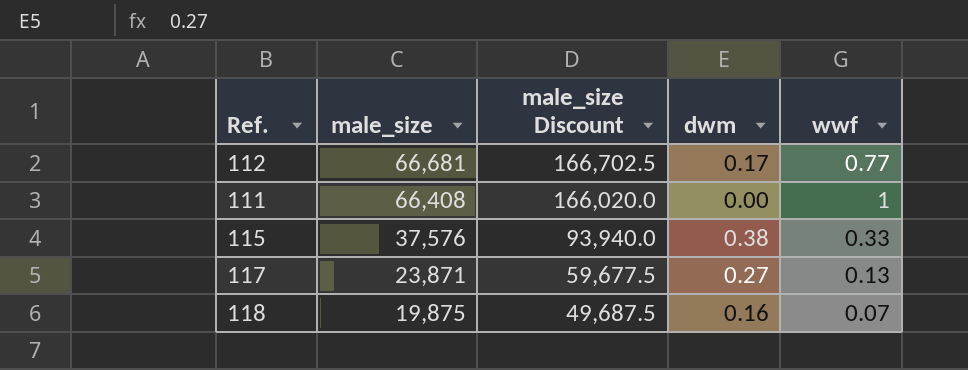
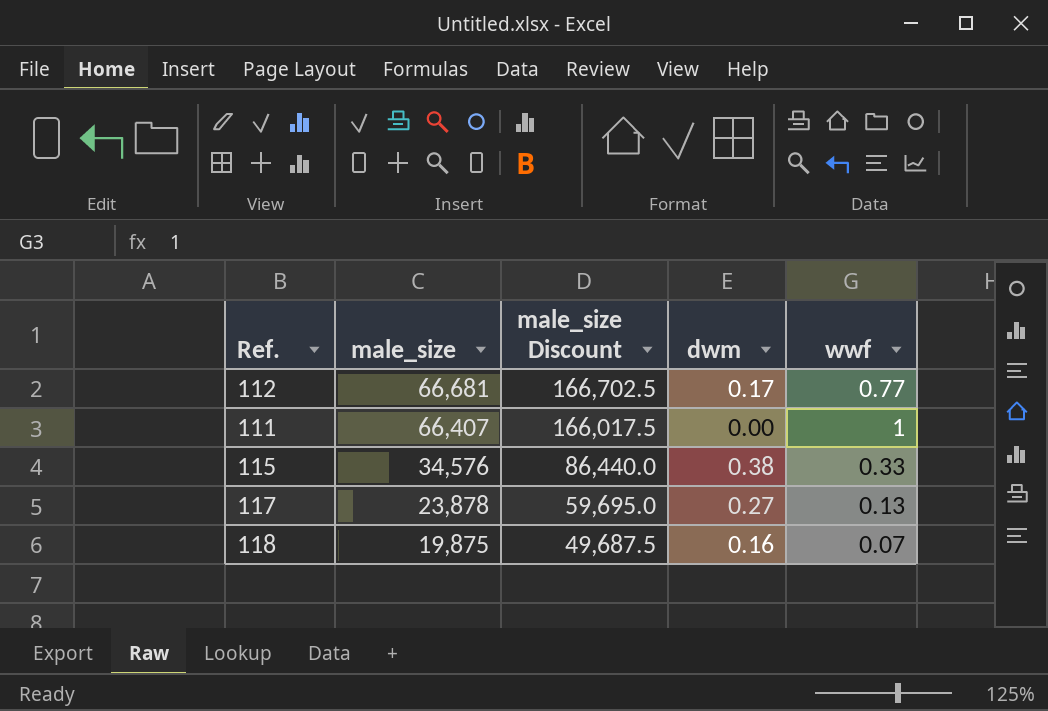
111 | male_size: 66,408 -> 66,407
111 | male_size Discount: 166,020.0 -> 166,017.5
115 | male_size: 37,576 -> 34,576
115 | male_size Discount: 93,940.0 -> 86,440.0
117 | male_size: 23,871 -> 23,878
117 | male_size Discount: 59,677.5 -> 59,695.0

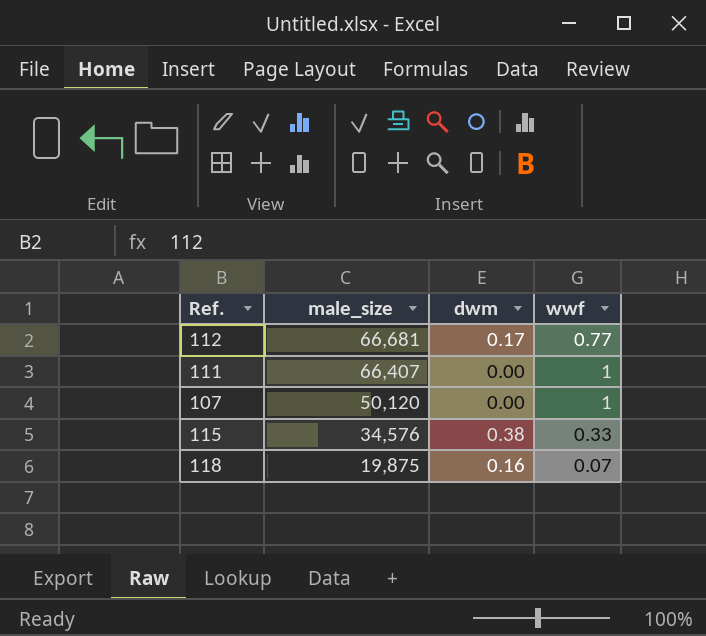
column male_size Discount | formula: [male_size] * 2.5 -> none
row 117: 23,878 | 59,695.0 | 0.27 | 0.13 -> none
row 107: none -> 50,120 | 0.00 | 1

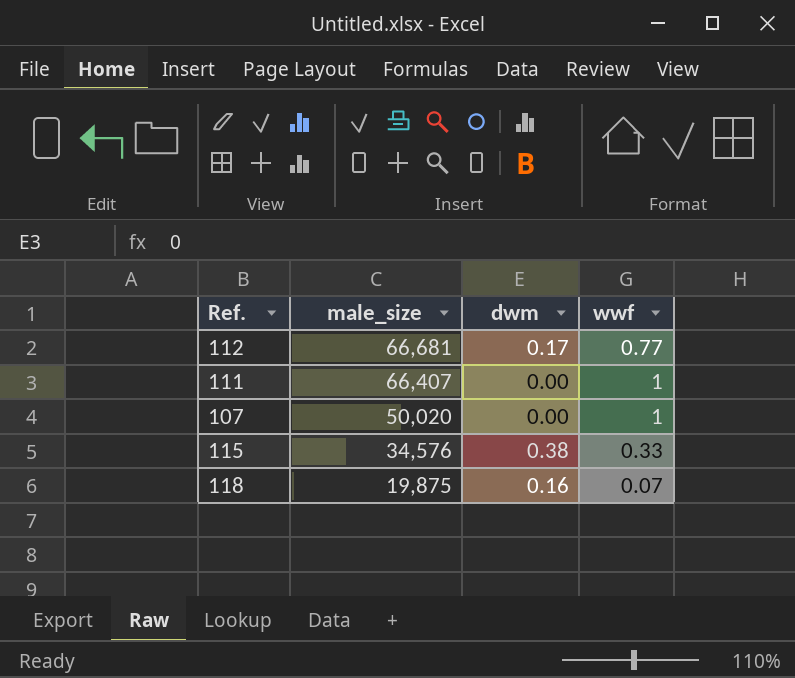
107 | male_size: 50,120 -> 50,020

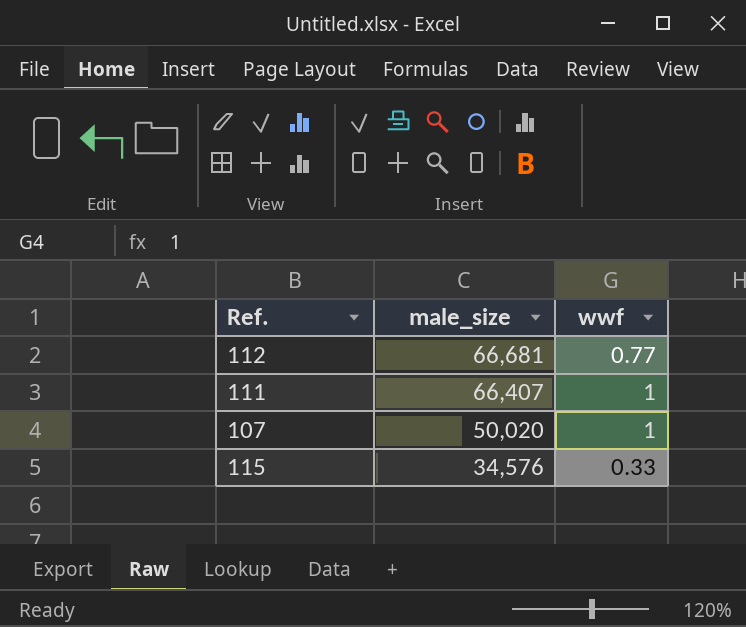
column dwm | position: 3 -> none
row 118: 19,875 | 0.16 | 0.07 -> none

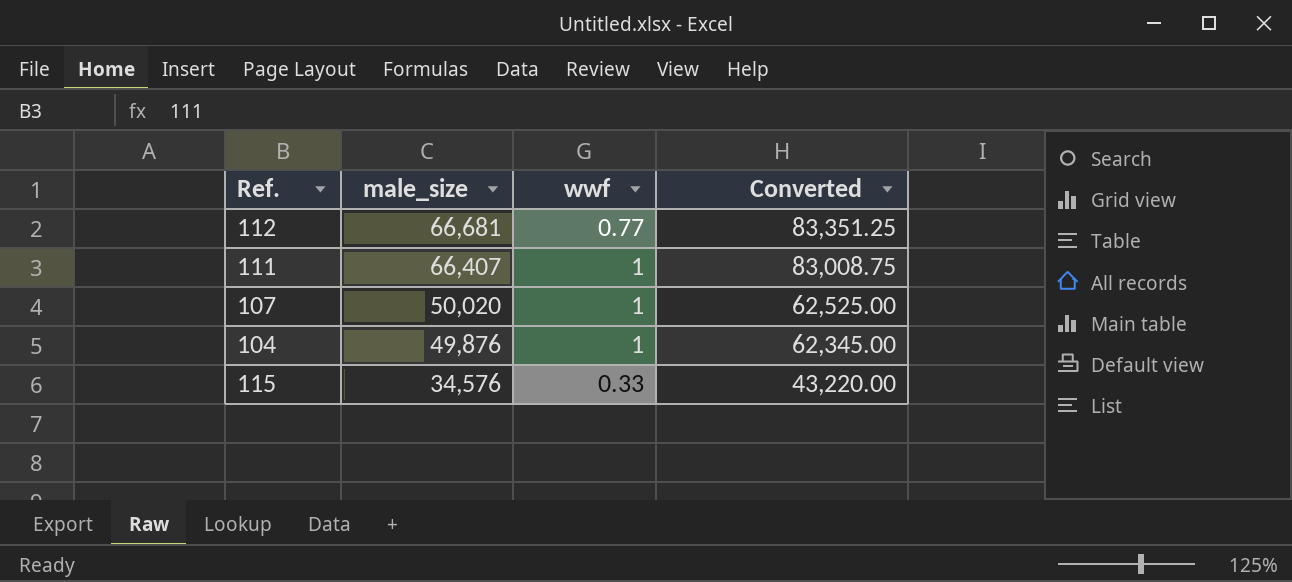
column Converted | formula: none -> [male_size] * 1.25
row 104: none -> 49,876 | 1 | 62,345.00

